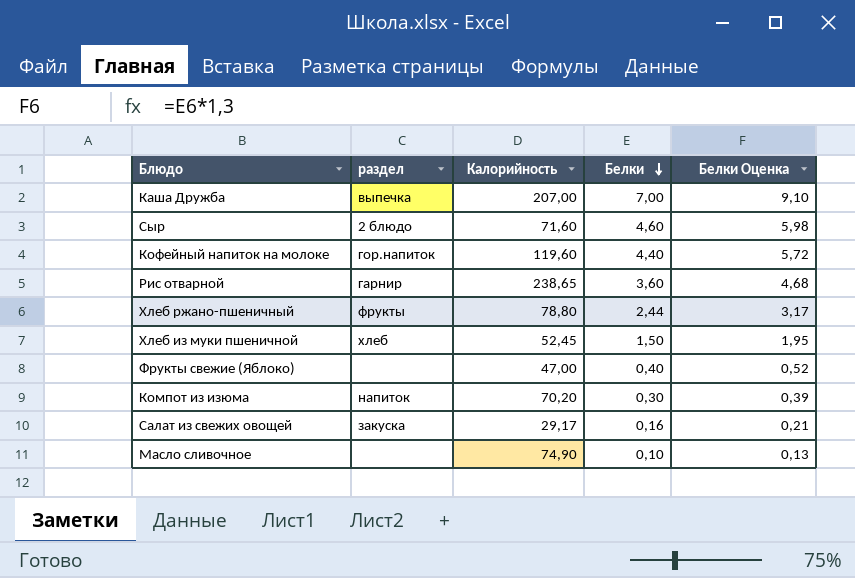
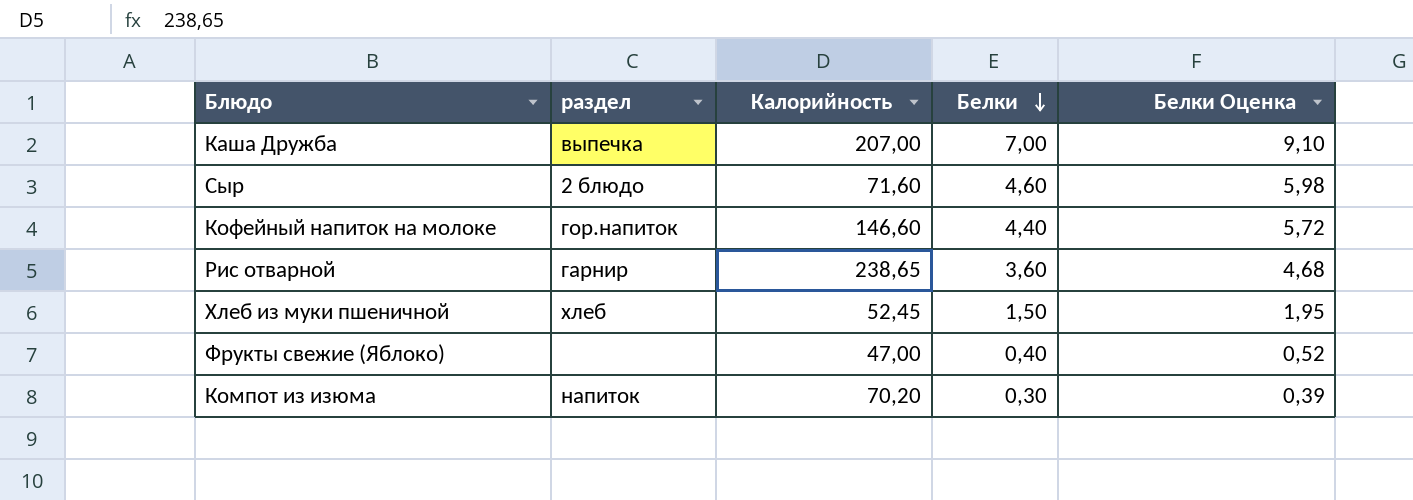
row Хлеб ржано-пшеничный: фрукты | 78,80 | 2,44 | 3,17 -> none
row Салат из свежих овощей: закуска | 29,17 | 0,16 | 0,21 -> none
row Масло сливочное: none | 74,90 | 0,10 | 0,13 -> none
Кофейный напиток на молоке | Калорийность: 119,60 -> 146,60

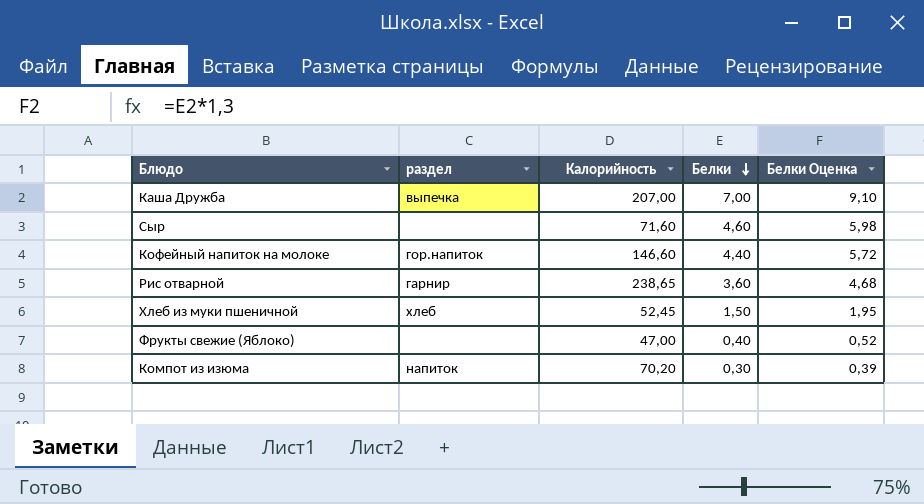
Сыр | раздел: 2 блюдо -> none

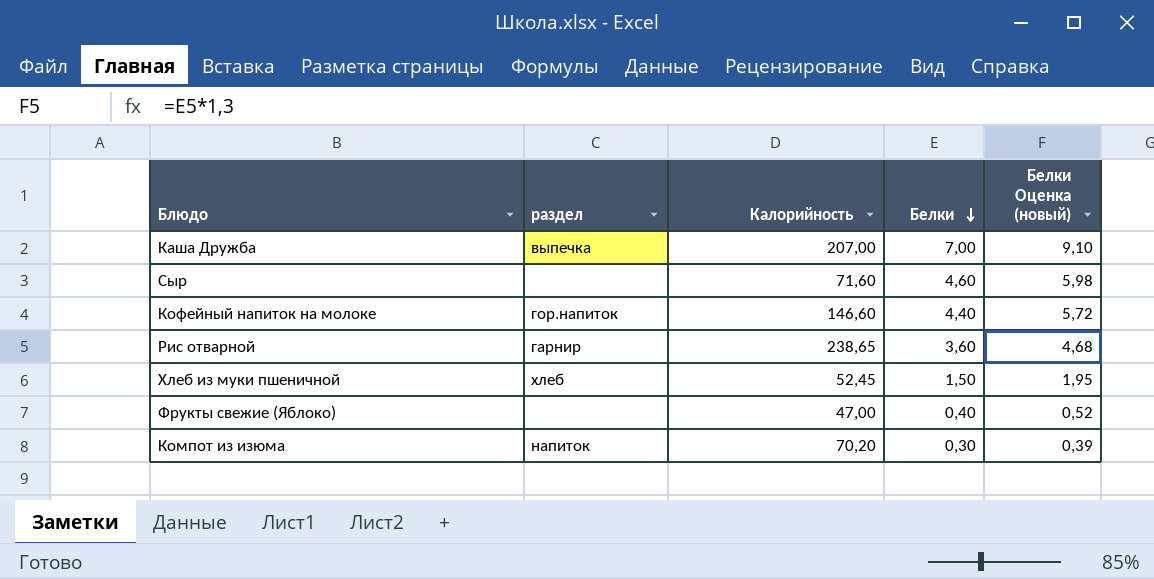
column name: Белки Оценка -> Белки Оценка (новый)

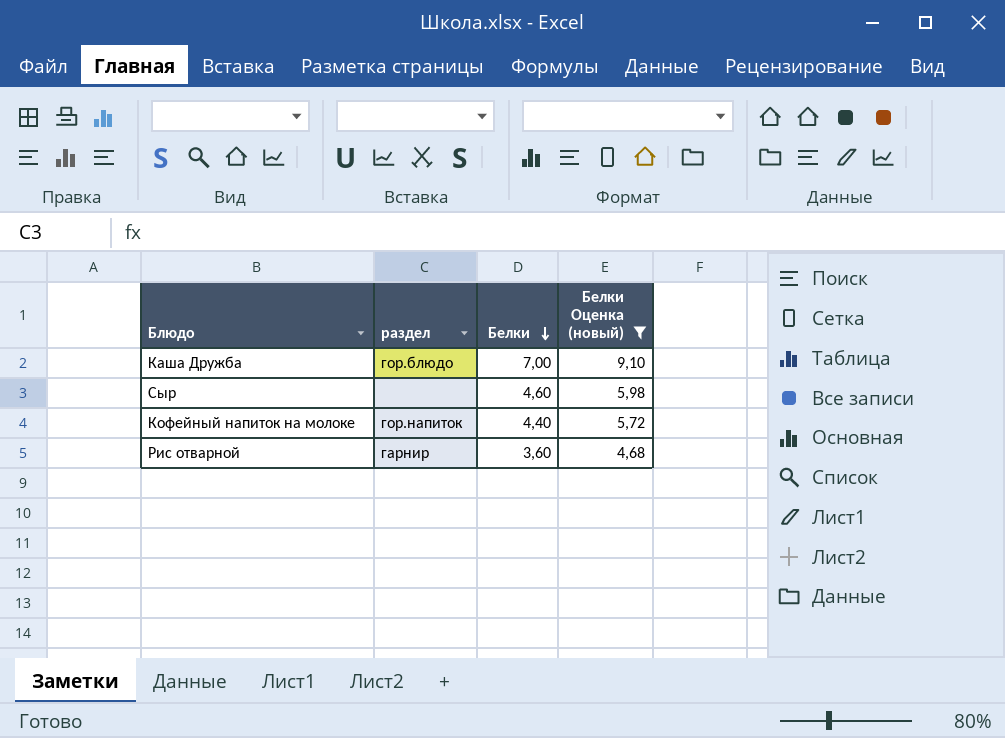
filter: none -> Белки Оценка (новый) >= 4,68
column Калорийность | position: 3 -> none
Каша Дружба | раздел: выпечка -> гор.блюдо

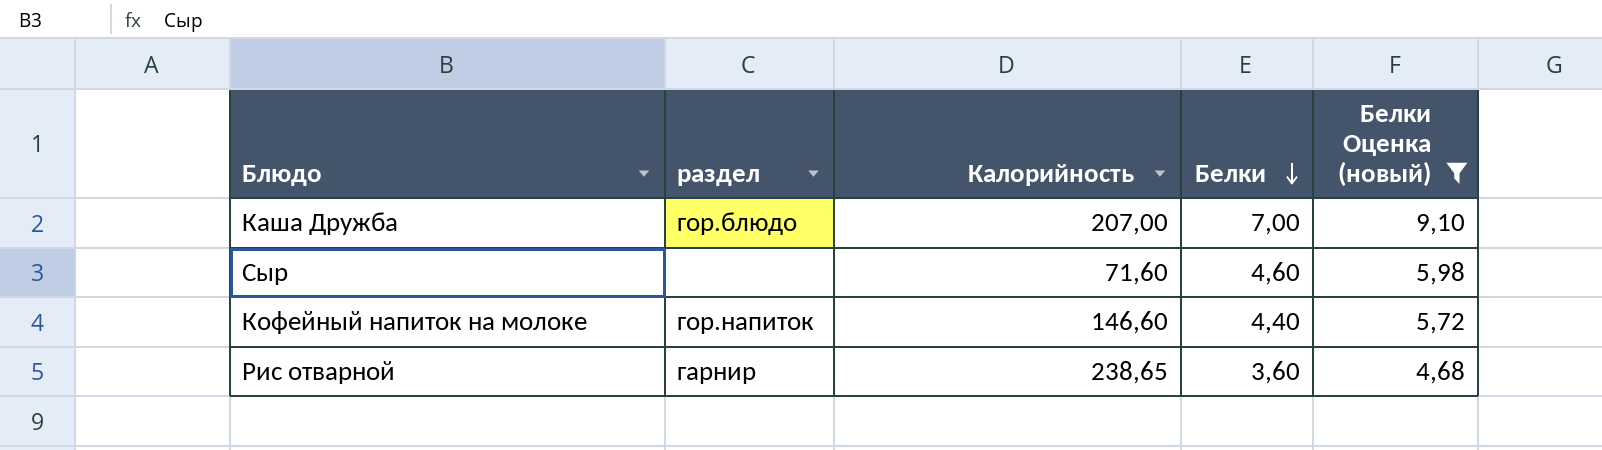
column Калорийность | position: none -> 3

